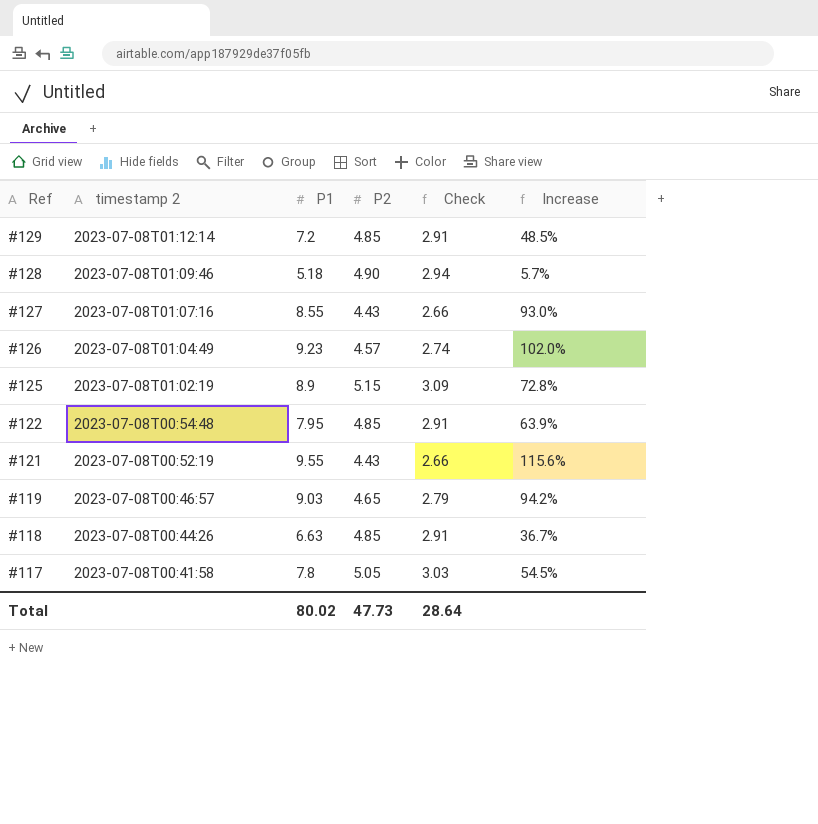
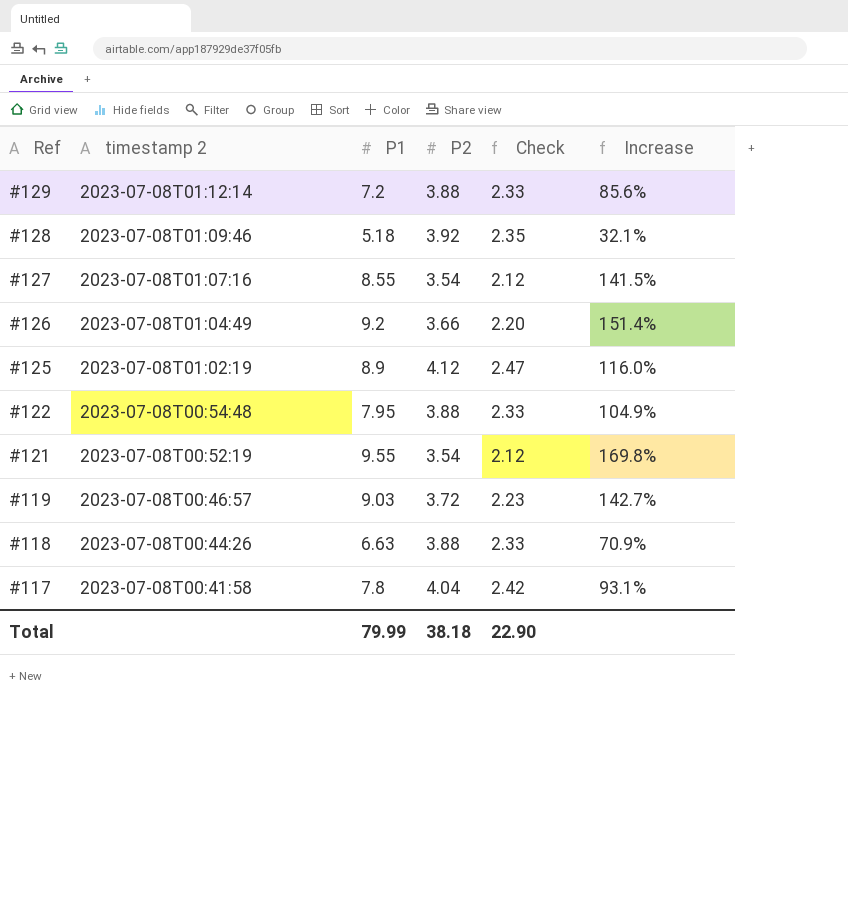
#129 | P2: 4.85 -> 3.88
#129 | Check: 2.91 -> 2.33
#129 | Increase: 48.5% -> 85.6%
#128 | P2: 4.90 -> 3.92
#128 | Check: 2.94 -> 2.35
#128 | Increase: 5.7% -> 32.1%
#127 | P2: 4.43 -> 3.54
#127 | Check: 2.66 -> 2.12
#127 | Increase: 93.0% -> 141.5%
#126 | P1: 9.23 -> 9.2
#126 | P2: 4.57 -> 3.66
#126 | Check: 2.74 -> 2.20
#126 | Increase: 102.0% -> 151.4%
#125 | P2: 5.15 -> 4.12
#125 | Check: 3.09 -> 2.47
#125 | Increase: 72.8% -> 116.0%
#122 | P2: 4.85 -> 3.88
#122 | Check: 2.91 -> 2.33
#122 | Increase: 63.9% -> 104.9%
#121 | P2: 4.43 -> 3.54
#121 | Check: 2.66 -> 2.12
#121 | Increase: 115.6% -> 169.8%
#119 | P2: 4.65 -> 3.72
#119 | Check: 2.79 -> 2.23
#119 | Increase: 94.2% -> 142.7%
#118 | P2: 4.85 -> 3.88
#118 | Check: 2.91 -> 2.33
#118 | Increase: 36.7% -> 70.9%
#117 | P2: 5.05 -> 4.04
#117 | Check: 3.03 -> 2.42
#117 | Increase: 54.5% -> 93.1%
Total | P1: 80.02 -> 79.99
Total | P2: 47.73 -> 38.18
Total | Check: 28.64 -> 22.90

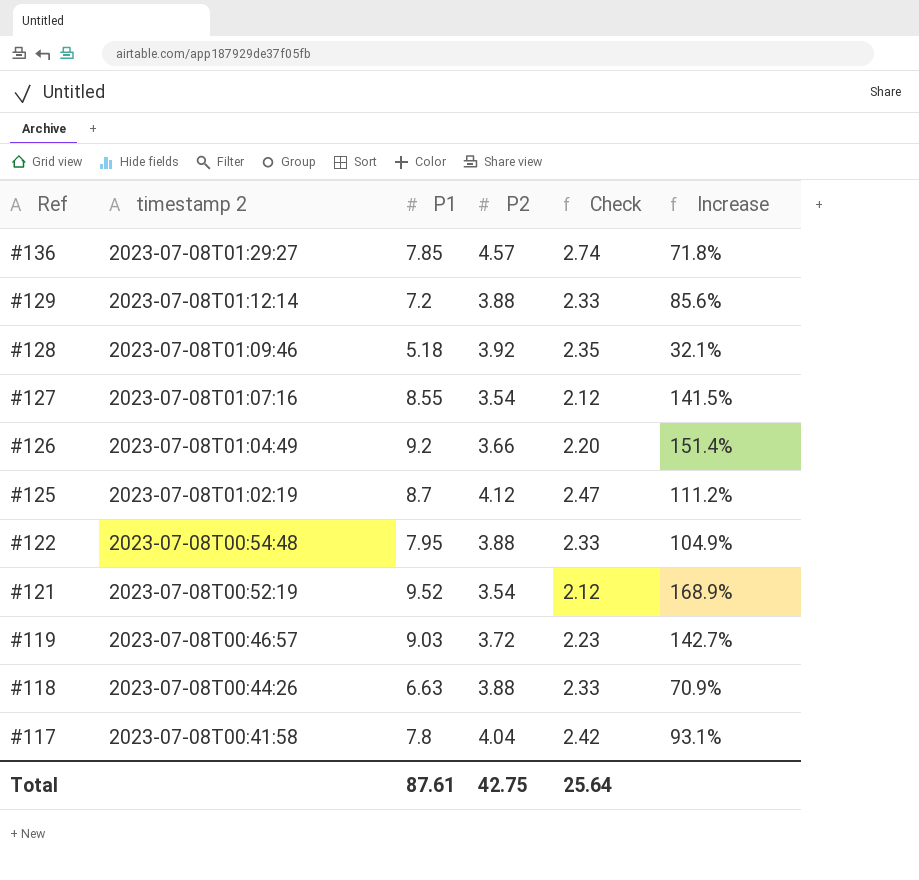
row #136: none -> 2023-07-08T01:29:27 | 7.85 | 4.57 | 2.74 | 71.8%
#125 | P1: 8.9 -> 8.7
#125 | Increase: 116.0% -> 111.2%
#121 | P1: 9.55 -> 9.52
#121 | Increase: 169.8% -> 168.9%
Total | P1: 79.99 -> 87.61
Total | P2: 38.18 -> 42.75
Total | Check: 22.90 -> 25.64

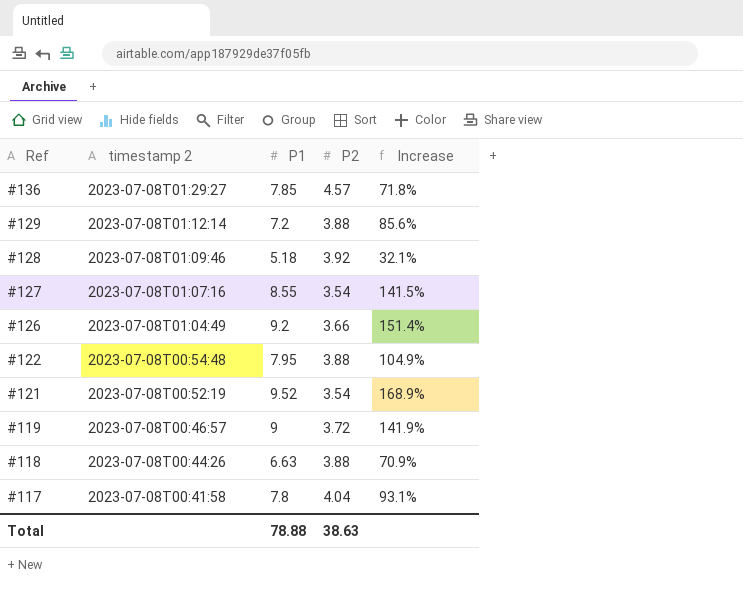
column Check | formula: [P2] * 0.6 -> none
row #125: 2023-07-08T01:02:19 | 8.7 | 4.12 | 2.47 | 111.2% -> none
#119 | P1: 9.03 -> 9
#119 | Increase: 142.7% -> 141.9%
Total | P1: 87.61 -> 78.88
Total | P2: 42.75 -> 38.63

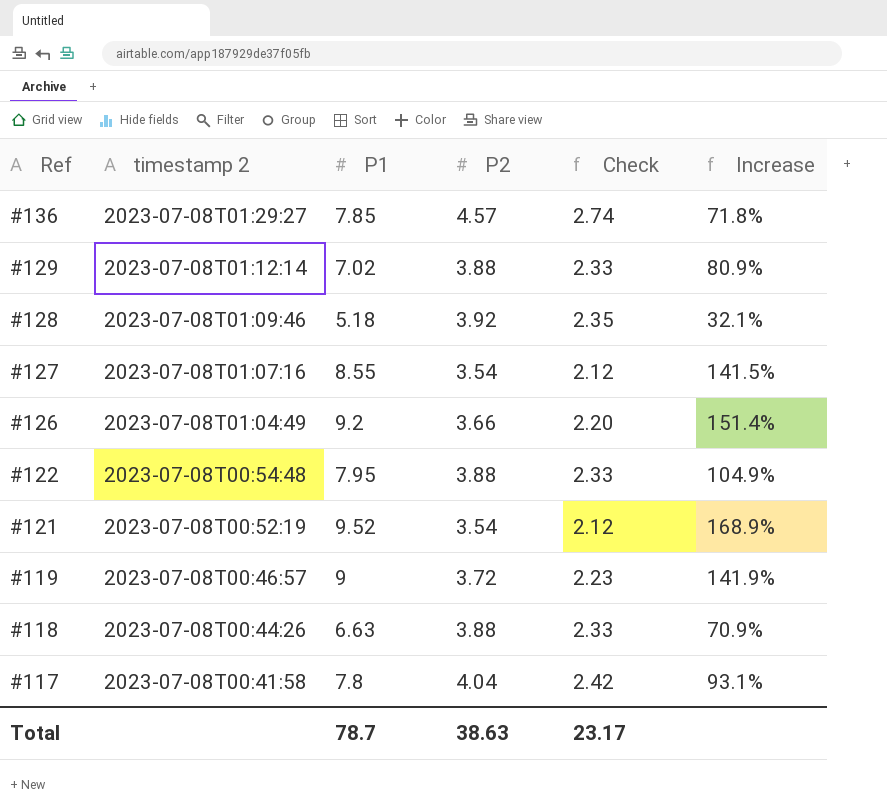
column Check | formula: none -> [P2] * 0.6
#129 | P1: 7.2 -> 7.02
#129 | Increase: 85.6% -> 80.9%
Total | P1: 78.88 -> 78.7

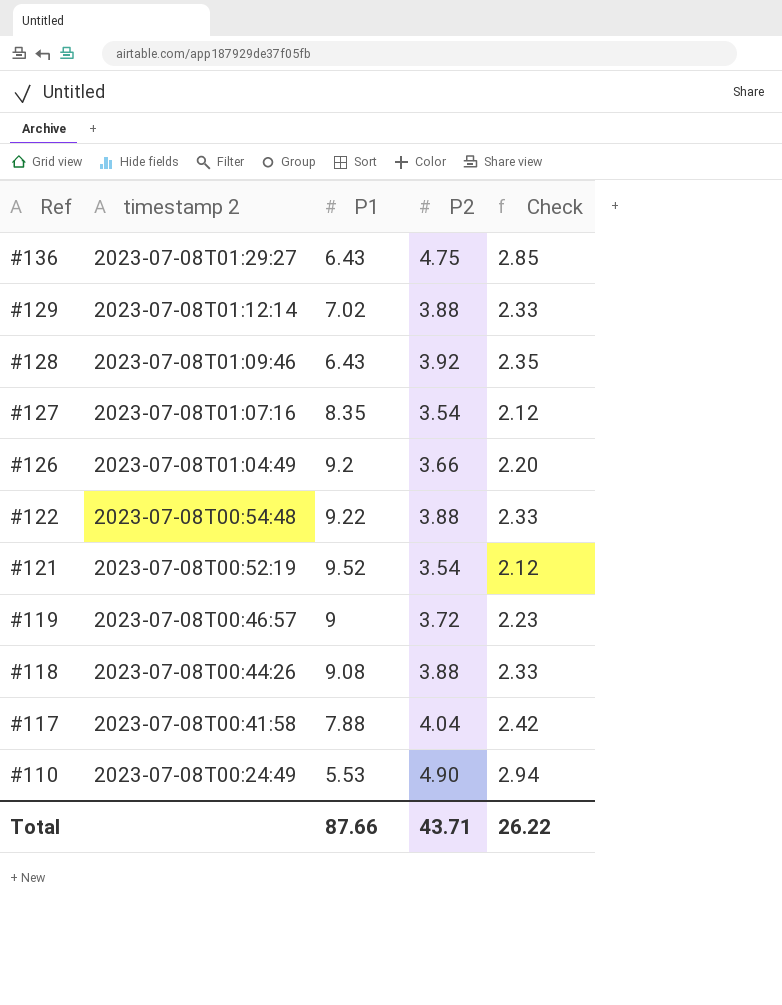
column Increase | formula: ([P1] - [P2]) / [P2] -> none
#136 | P1: 7.85 -> 6.43
#136 | P2: 4.57 -> 4.75
#136 | Check: 2.74 -> 2.85
#128 | P1: 5.18 -> 6.43
#127 | P1: 8.55 -> 8.35
#122 | P1: 7.95 -> 9.22
#118 | P1: 6.63 -> 9.08
#117 | P1: 7.8 -> 7.88
row #110: none -> 2023-07-08T00:24:49 | 5.53 | 4.90 | 2.94
Total | P1: 78.7 -> 87.66
Total | P2: 38.63 -> 43.71
Total | Check: 23.17 -> 26.22

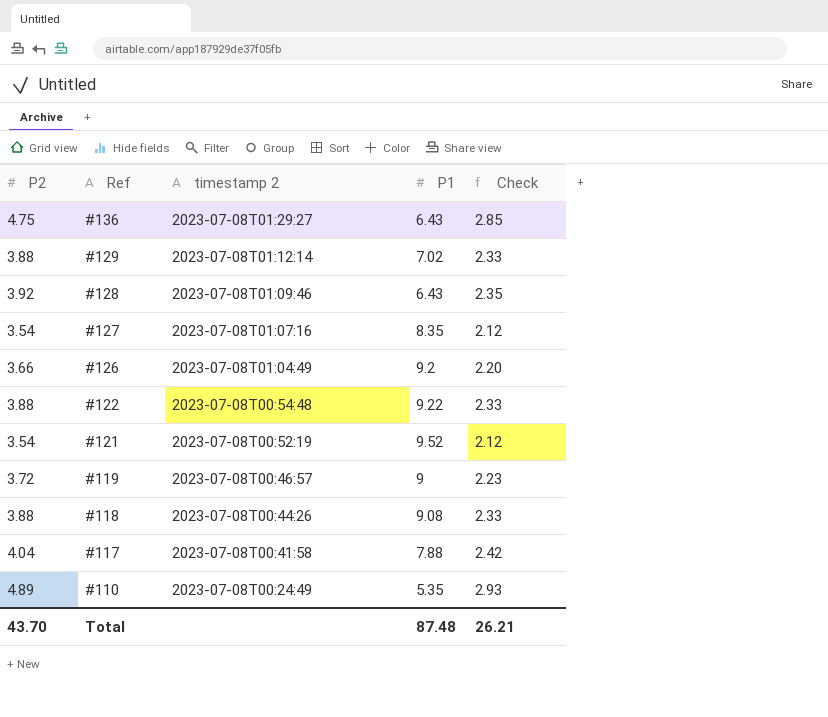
column P2 | position: 4 -> 1
#110 | P2: 4.90 -> 4.89
#110 | P1: 5.53 -> 5.35
#110 | Check: 2.94 -> 2.93
Total | P2: 43.71 -> 43.70
Total | P1: 87.66 -> 87.48
Total | Check: 26.22 -> 26.21

